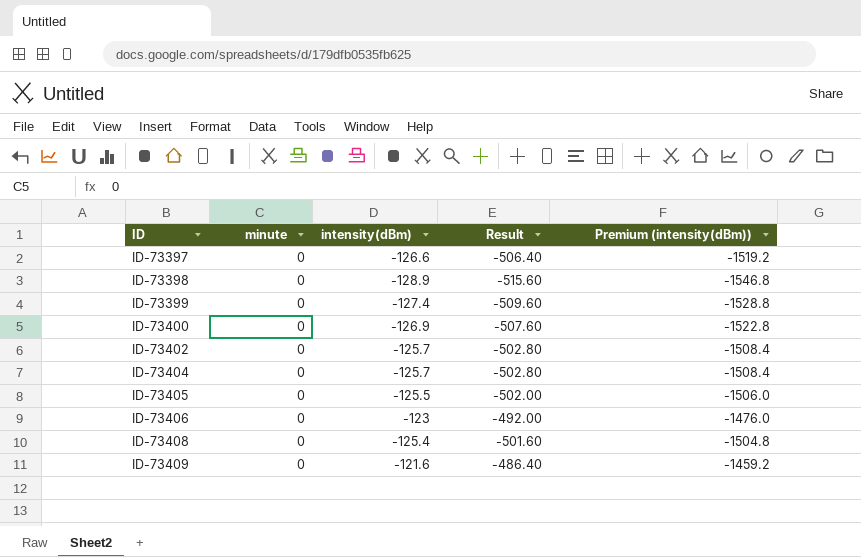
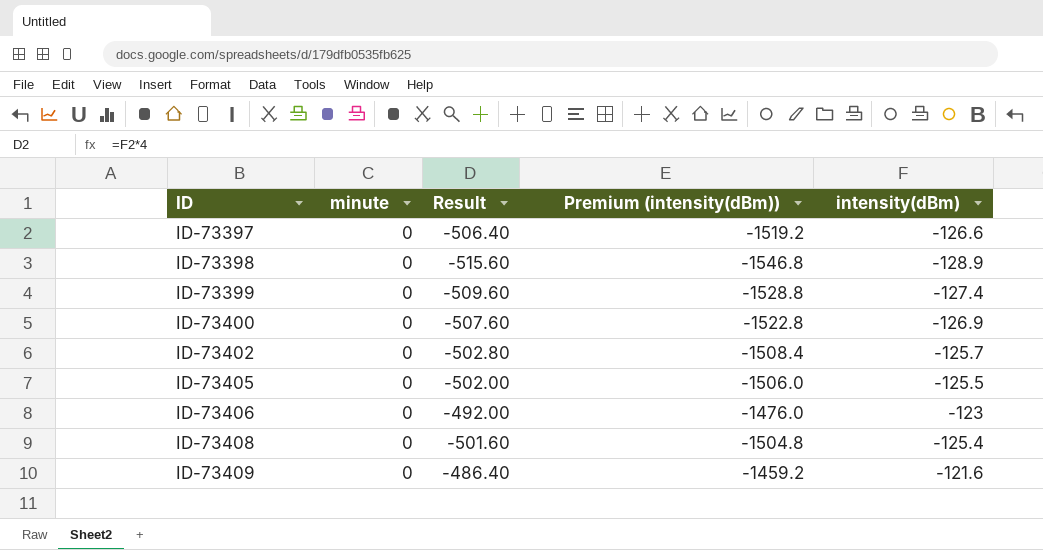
column intensity(dBm) | position: 3 -> 5
row ID-73404: 0 | -125.7 | -502.80 | -1508.4 -> none

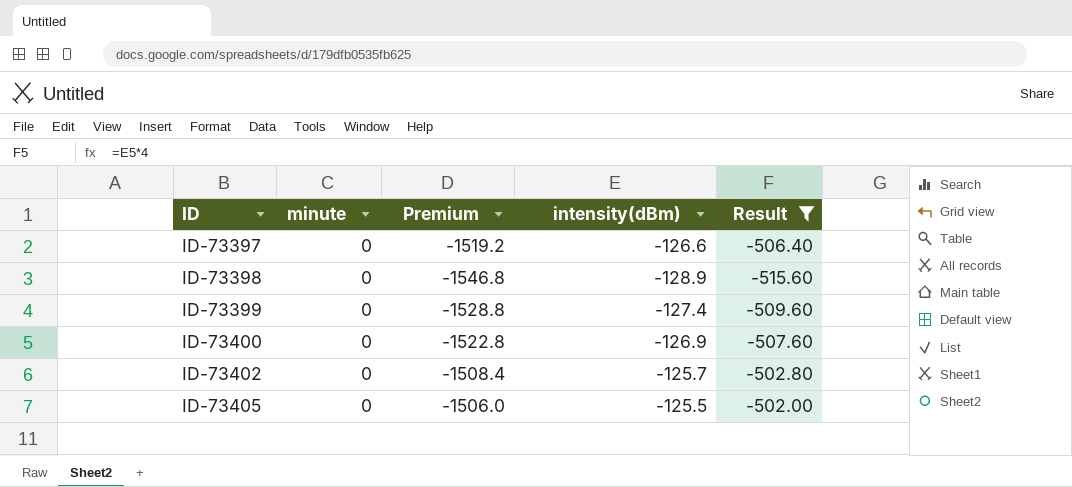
filter: none -> Result <= -502.00
column name: Premium (intensity(dBm)) -> Premium
column Result | position: 3 -> 5

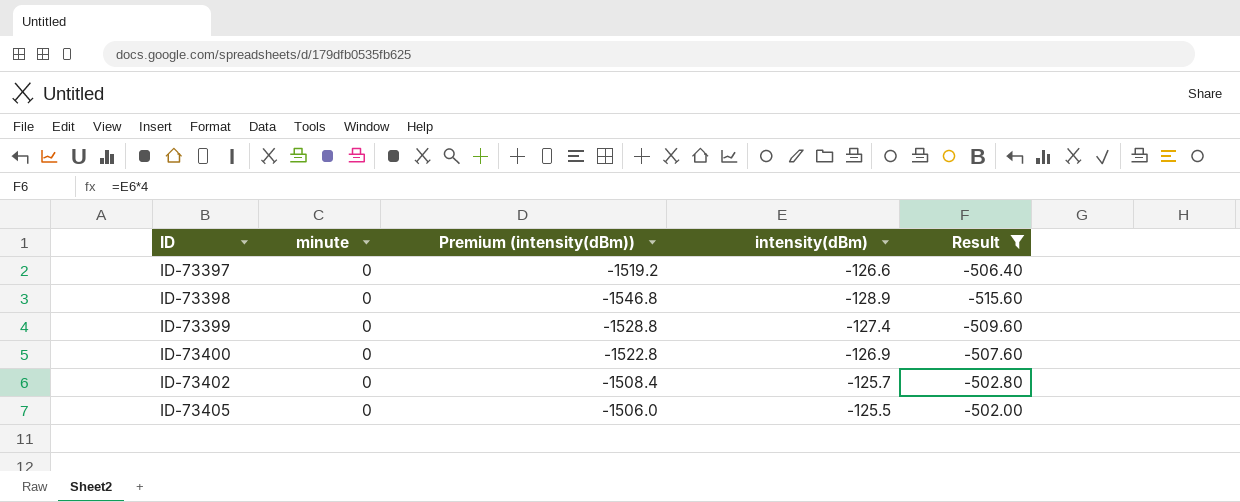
column name: Premium -> Premium (intensity(dBm))

